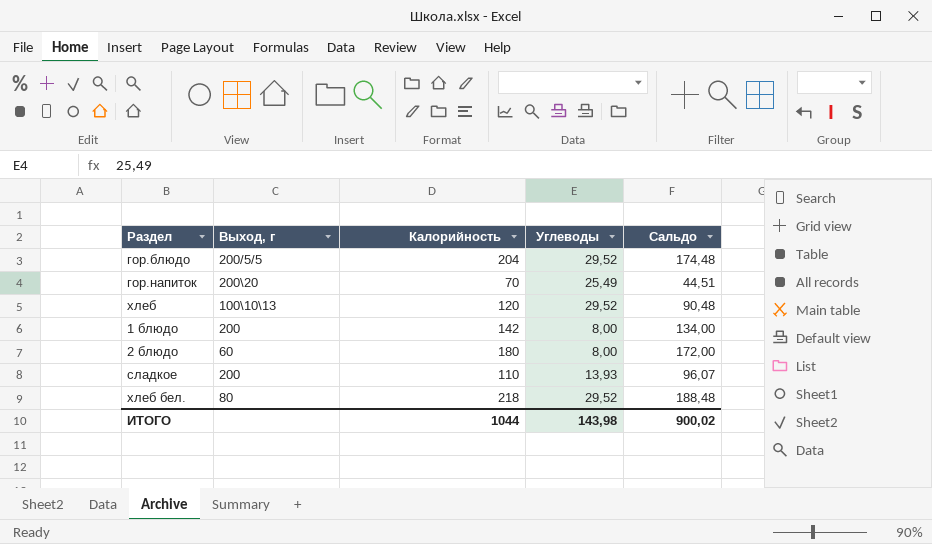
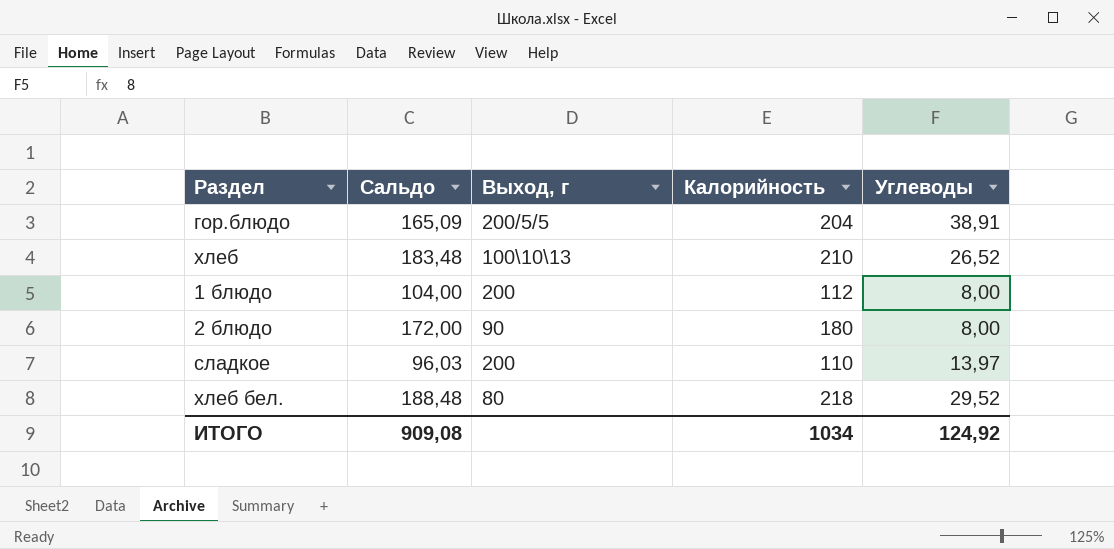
column Сальдо | position: 5 -> 2
row гор.напиток: 200\20 | 70 | 25,49 | 44,51 -> none
гор.блюдо | Сальдо: 174,48 -> 165,09
гор.блюдо | Углеводы: 29,52 -> 38,91
хлеб | Сальдо: 90,48 -> 183,48
хлеб | Калорийность: 120 -> 210
хлеб | Углеводы: 29,52 -> 26,52
1 блюдо | Сальдо: 134,00 -> 104,00
1 блюдо | Калорийность: 142 -> 112
2 блюдо | Выход, г: 60 -> 90
сладкое | Сальдо: 96,07 -> 96,03
сладкое | Углеводы: 13,93 -> 13,97
ИТОГО | Сальдо: 900,02 -> 909,08
ИТОГО | Калорийность: 1044 -> 1034
ИТОГО | Углеводы: 143,98 -> 124,92

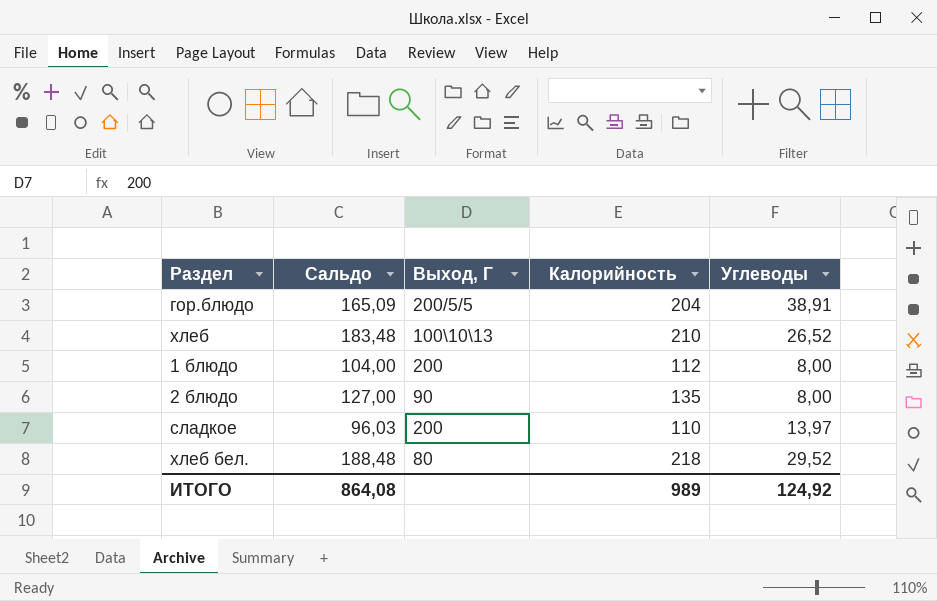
column name: Выход, г -> Выход, Г
2 блюдо | Сальдо: 172,00 -> 127,00
2 блюдо | Калорийность: 180 -> 135
ИТОГО | Сальдо: 909,08 -> 864,08
ИТОГО | Калорийность: 1034 -> 989

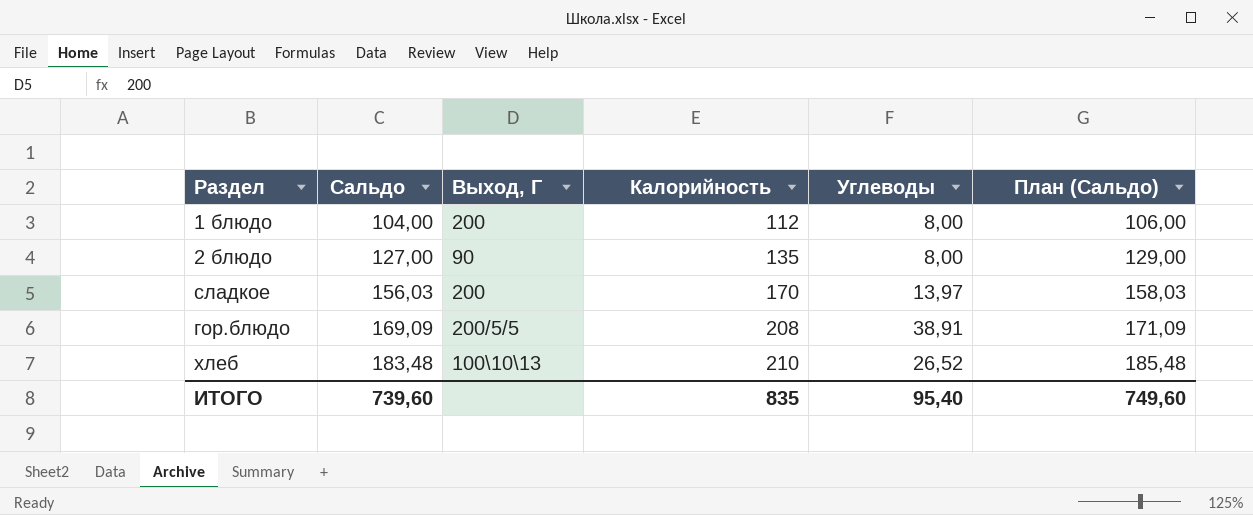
row order: none -> Сальдо ascending
column План (Сальдо) | formula: none -> [Сальдо] + 2
row хлеб бел.: 188,48 | 80 | 218 | 29,52 -> none
сладкое | Сальдо: 96,03 -> 156,03
сладкое | Калорийность: 110 -> 170
гор.блюдо | Сальдо: 165,09 -> 169,09
гор.блюдо | Калорийность: 204 -> 208
ИТОГО | Сальдо: 864,08 -> 739,60
ИТОГО | Калорийность: 989 -> 835
ИТОГО | Углеводы: 124,92 -> 95,40

